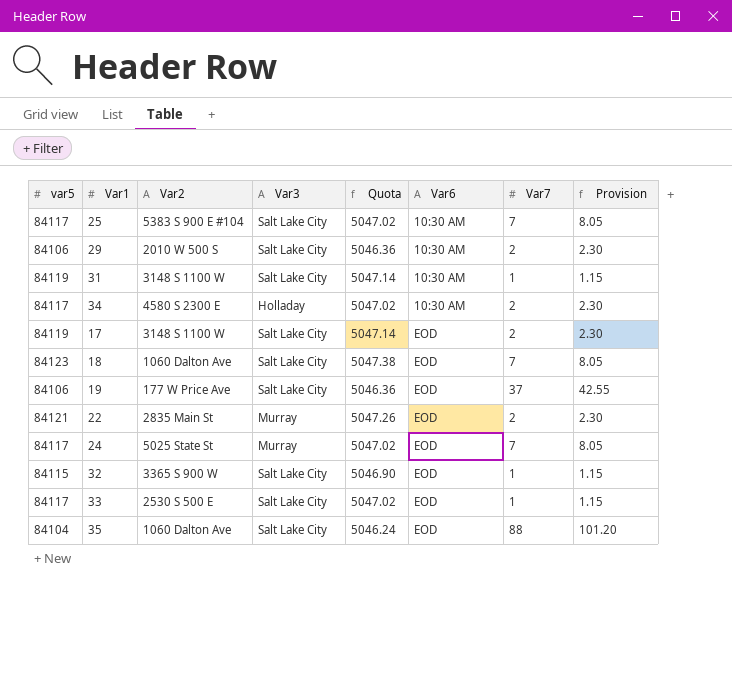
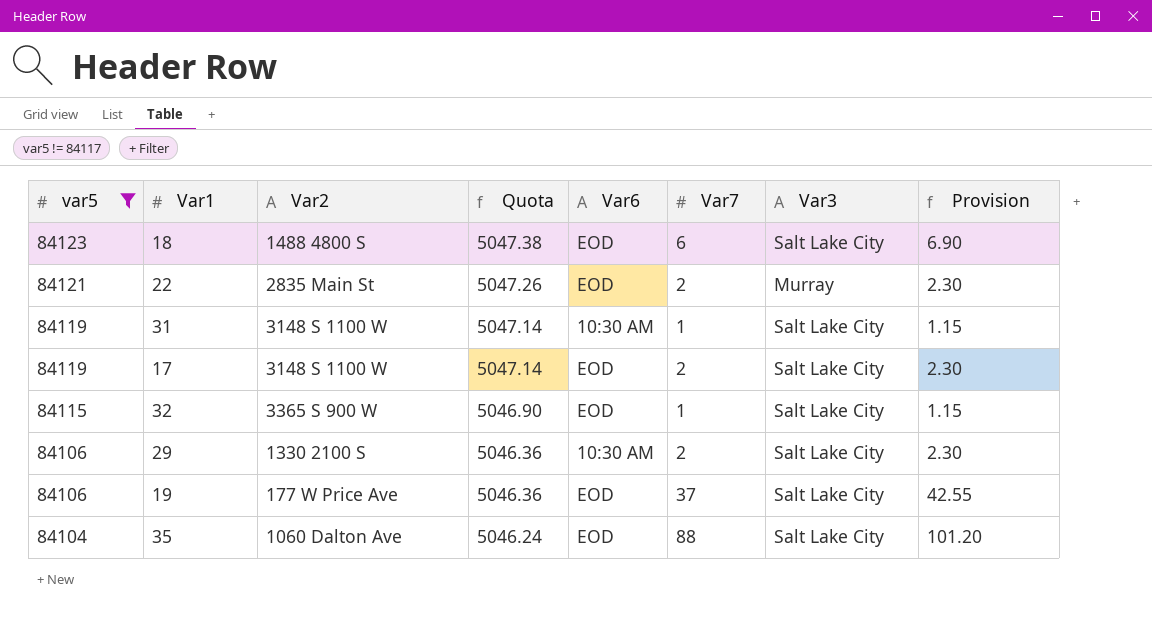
filter: none -> var5 != 84117
row order: Var6 ascending -> var5 descending
column Var3 | position: 4 -> 7
18 | Var2: 1060 Dalton Ave -> 1488 4800 S
18 | Var7: 7 -> 6
18 | Provision: 8.05 -> 6.90
29 | Var2: 2010 W 500 S -> 1330 2100 S

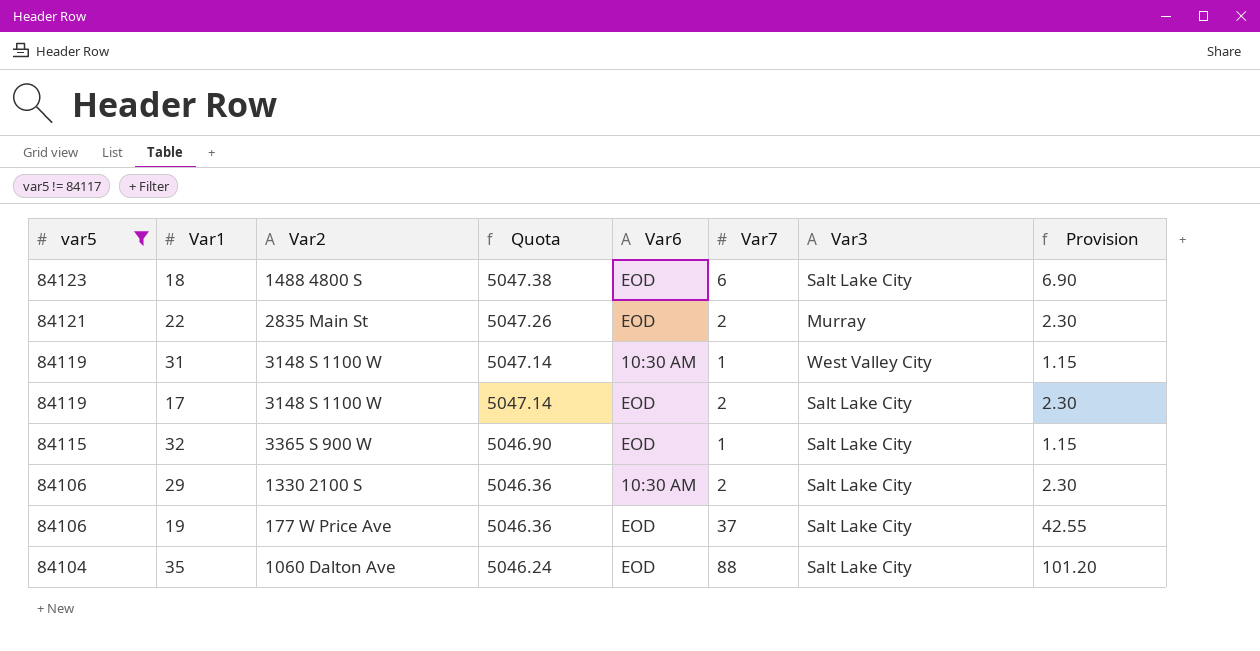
31 | Var3: Salt Lake City -> West Valley City

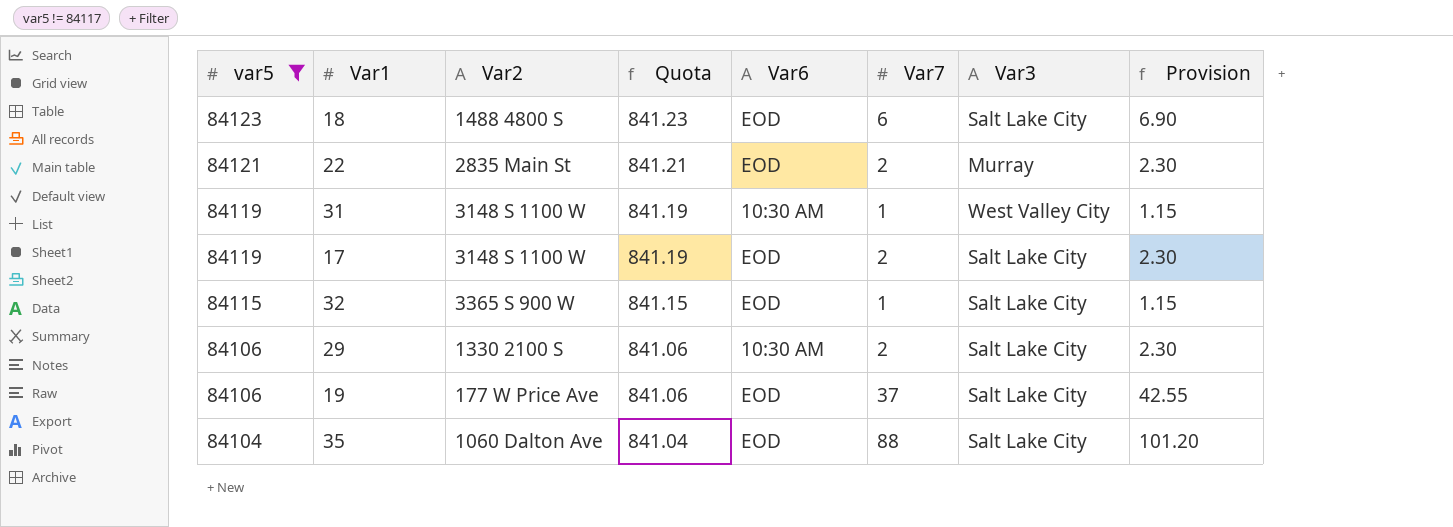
column Quota | formula: [var5] * 0.06 -> [var5] * 0.01

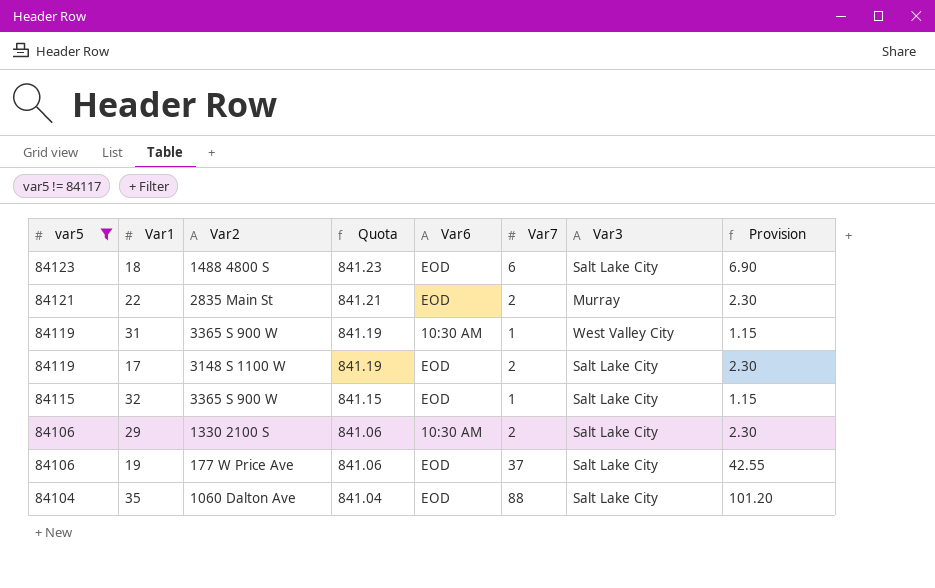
31 | Var2: 3148 S 1100 W -> 3365 S 900 W

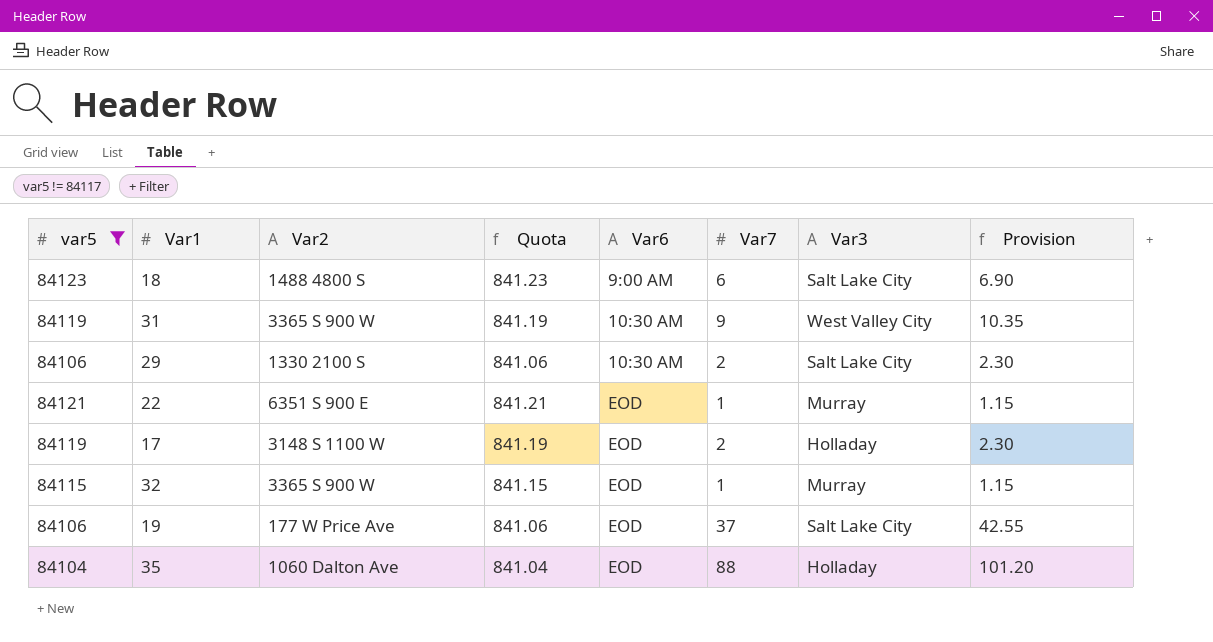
row order: var5 descending -> Var6 ascending
18 | Var6: EOD -> 9:00 AM
31 | Var7: 1 -> 9
31 | Provision: 1.15 -> 10.35
22 | Var2: 2835 Main St -> 6351 S 900 E
22 | Var7: 2 -> 1
22 | Provision: 2.30 -> 1.15
17 | Var3: Salt Lake City -> Holladay
32 | Var3: Salt Lake City -> Murray
35 | Var3: Salt Lake City -> Holladay

